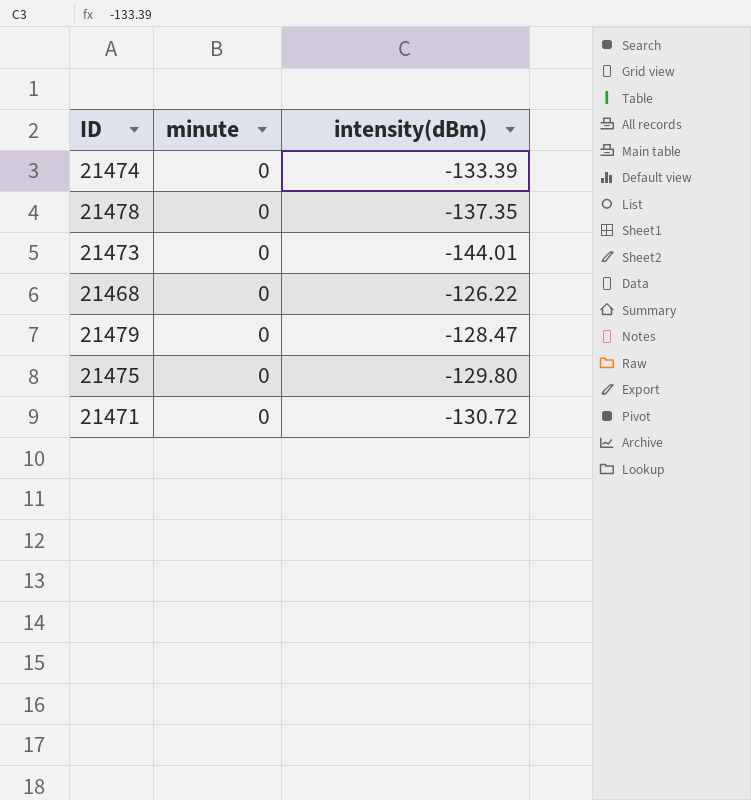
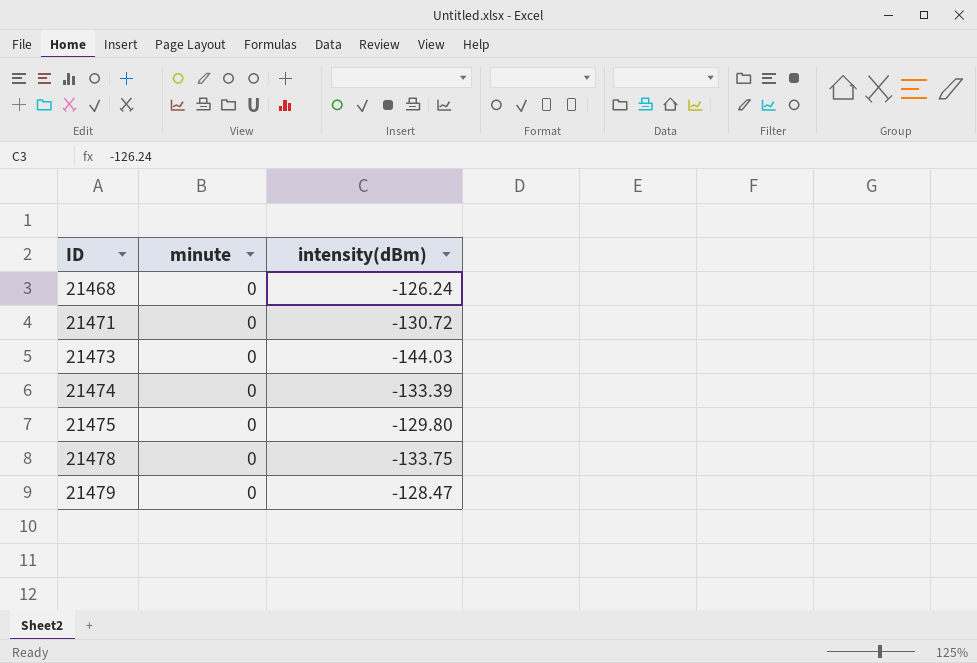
row order: none -> ID ascending
21468 | intensity(dBm): -126.22 -> -126.24
21473 | intensity(dBm): -144.01 -> -144.03
21478 | intensity(dBm): -137.35 -> -133.75

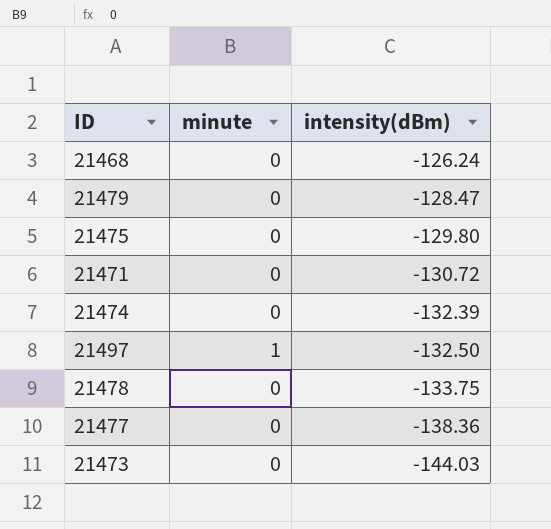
row order: ID ascending -> intensity(dBm) descending
21474 | intensity(dBm): -133.39 -> -132.39
row 21497: none -> 1 | -132.50
row 21477: none -> 0 | -138.36

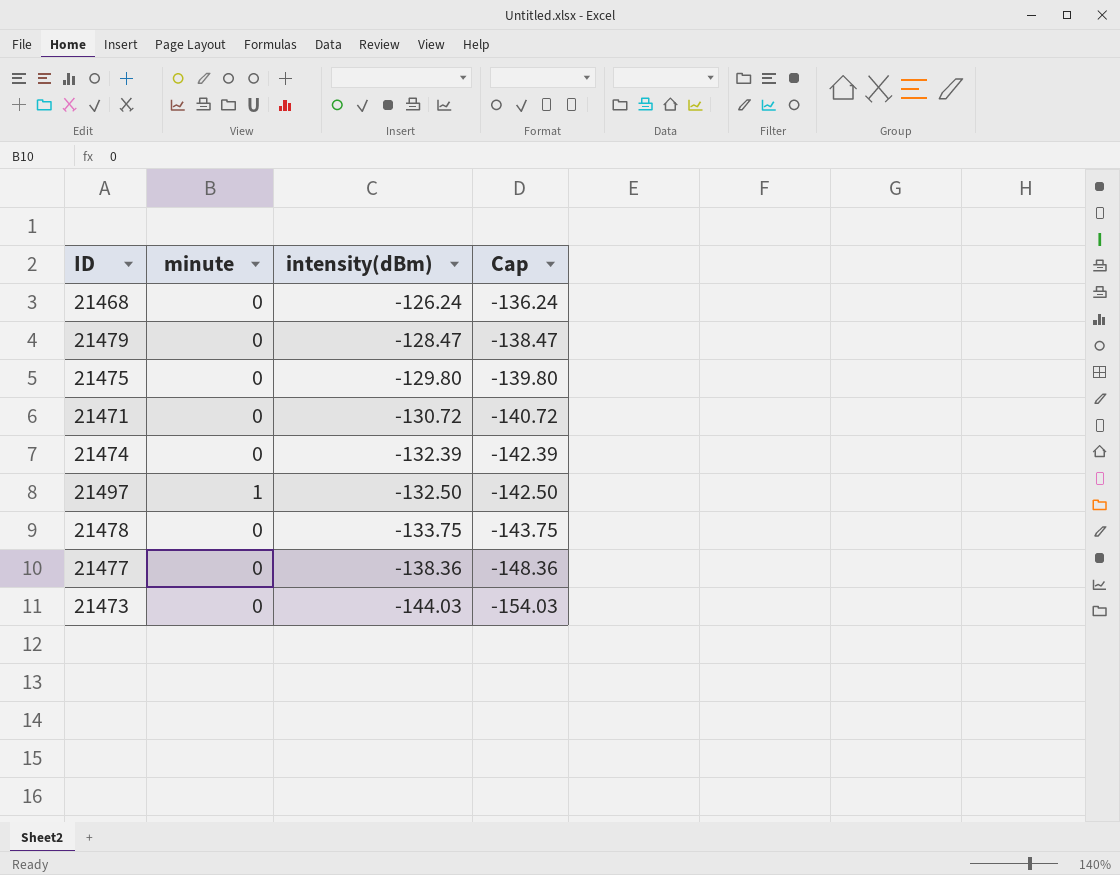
column Cap | formula: none -> [intensity(dBm)] - 10

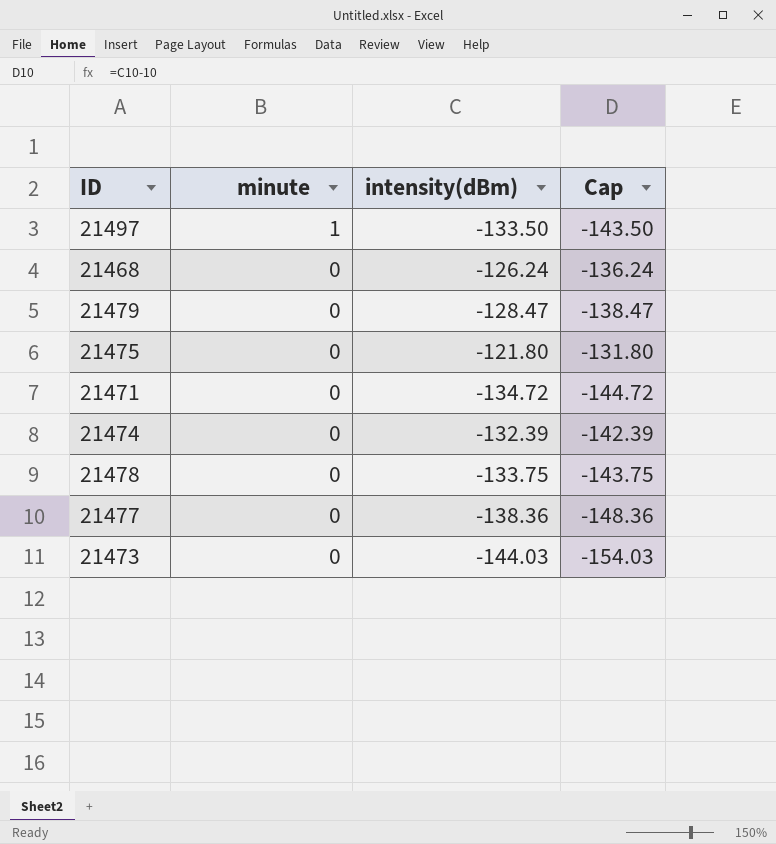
row order: intensity(dBm) descending -> minute descending
21497 | intensity(dBm): -132.50 -> -133.50
21497 | Cap: -142.50 -> -143.50
21475 | intensity(dBm): -129.80 -> -121.80
21475 | Cap: -139.80 -> -131.80
21471 | intensity(dBm): -130.72 -> -134.72
21471 | Cap: -140.72 -> -144.72

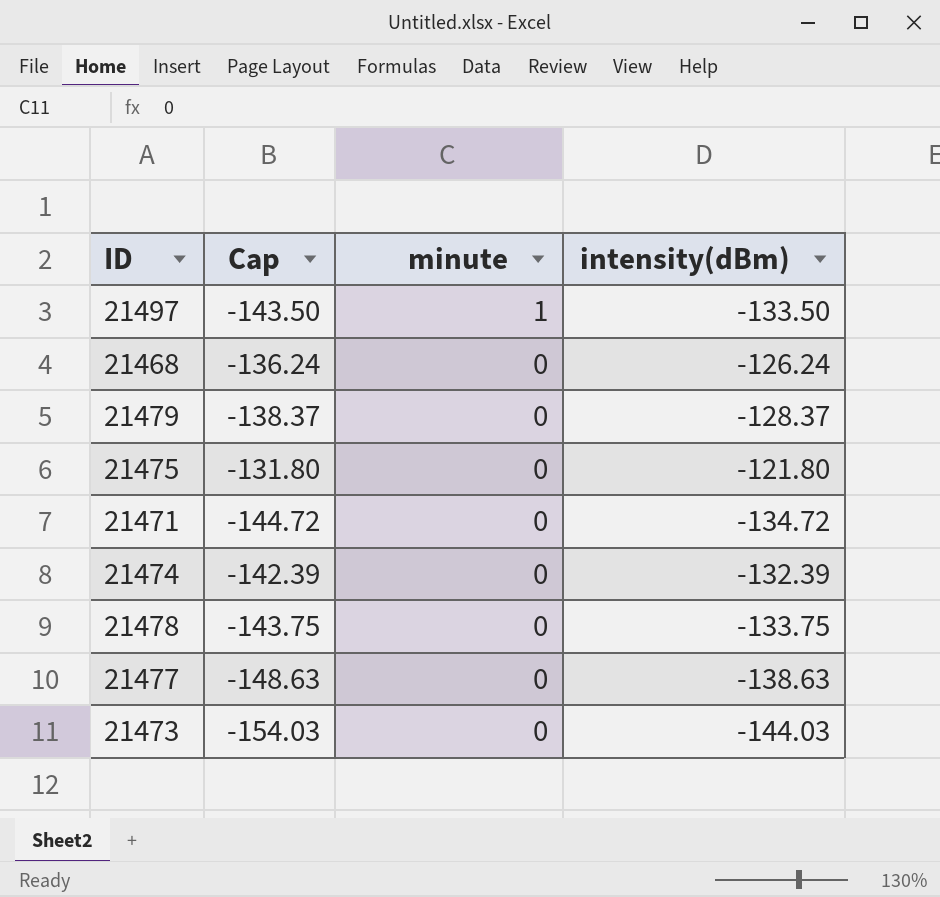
column Cap | position: 4 -> 2
21479 | Cap: -138.47 -> -138.37
21479 | intensity(dBm): -128.47 -> -128.37
21477 | Cap: -148.36 -> -148.63
21477 | intensity(dBm): -138.36 -> -138.63

